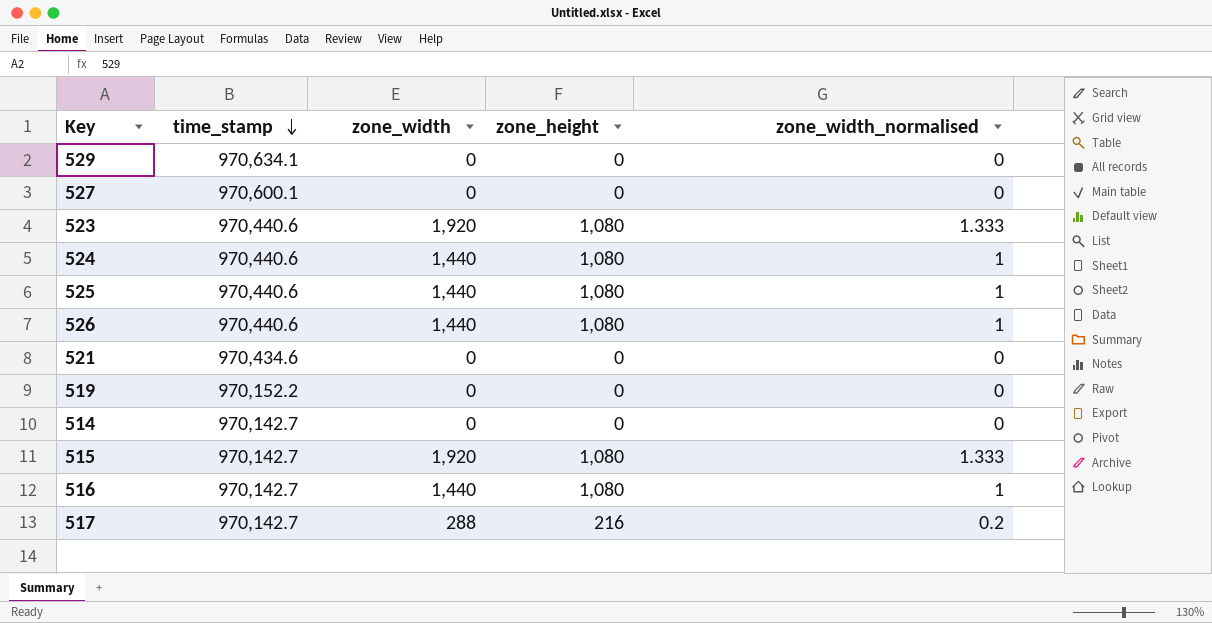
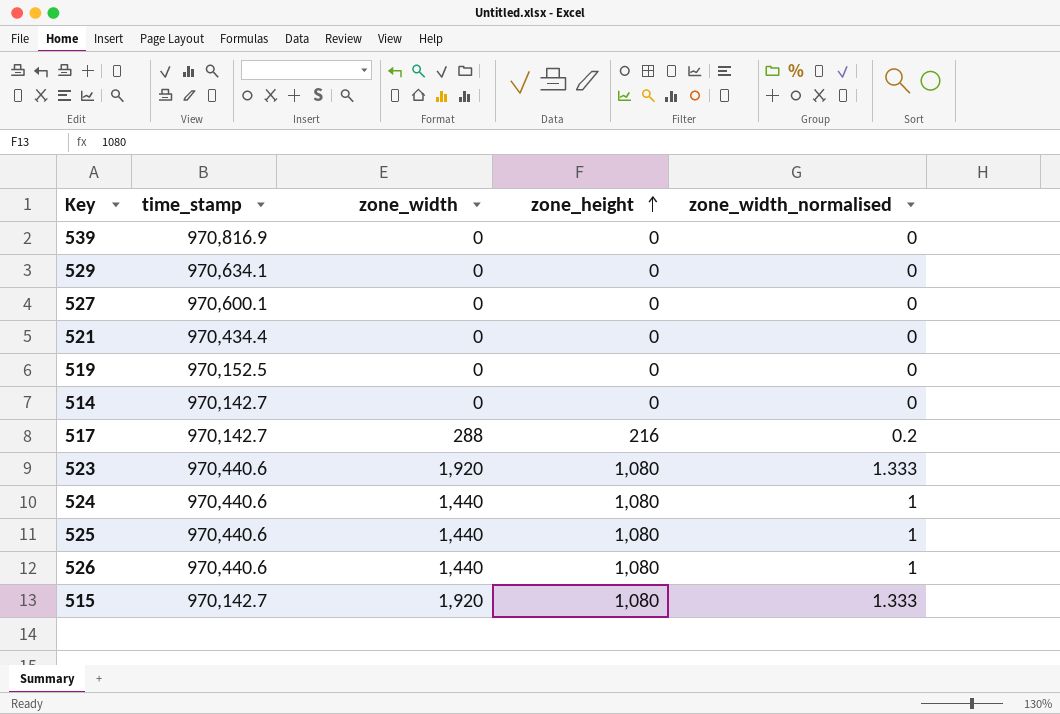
row order: time_stamp descending -> zone_height ascending
row 516: 970,142.7 | 1,440 | 1,080 | 1 -> none
row 539: none -> 970,816.9 | 0 | 0 | 0
521 | time_stamp: 970,434.6 -> 970,434.4
519 | time_stamp: 970,152.2 -> 970,152.5

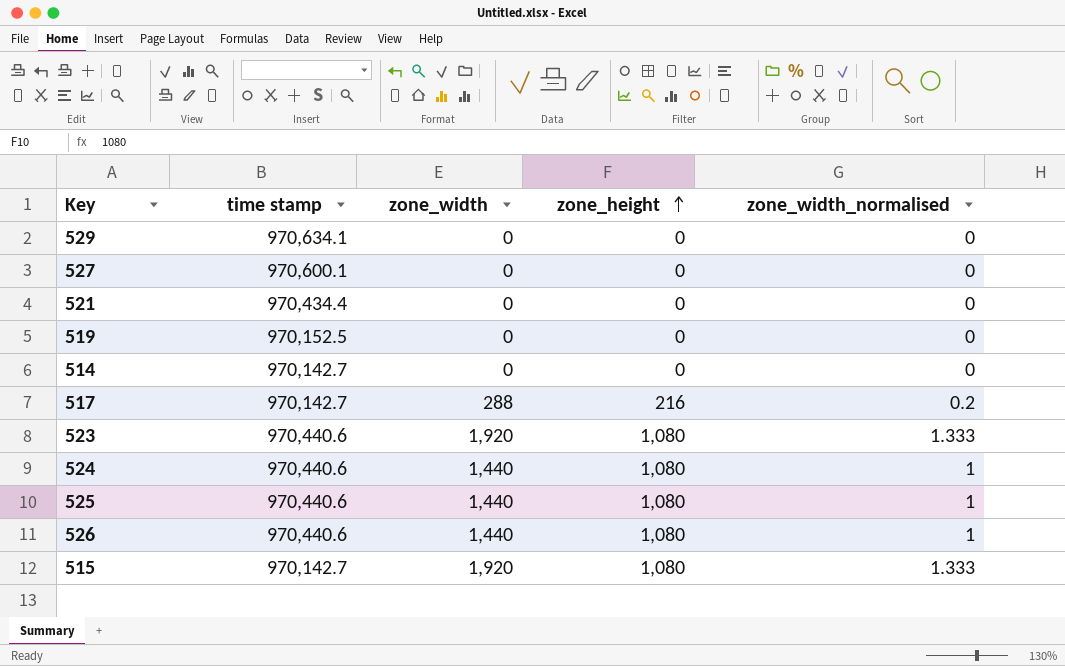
column name: time_stamp -> time stamp
row 539: 970,816.9 | 0 | 0 | 0 -> none

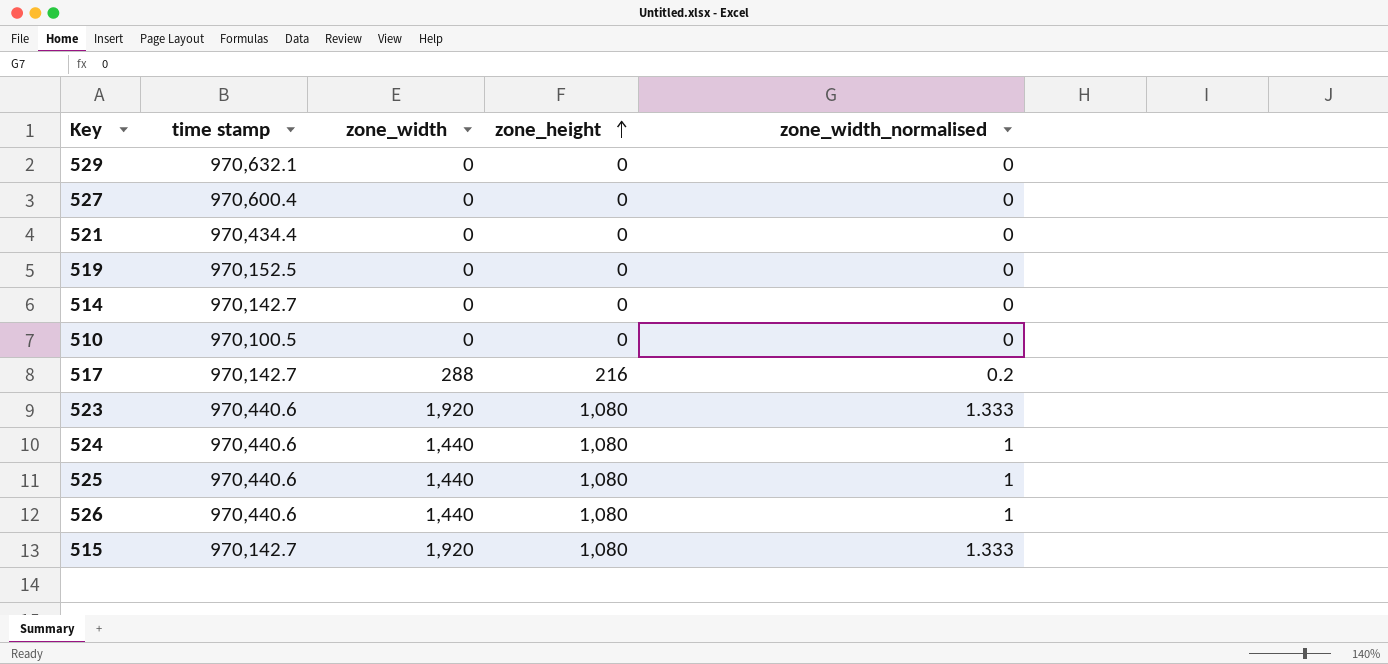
529 | time stamp: 970,634.1 -> 970,632.1
527 | time stamp: 970,600.1 -> 970,600.4
row 510: none -> 970,100.5 | 0 | 0 | 0

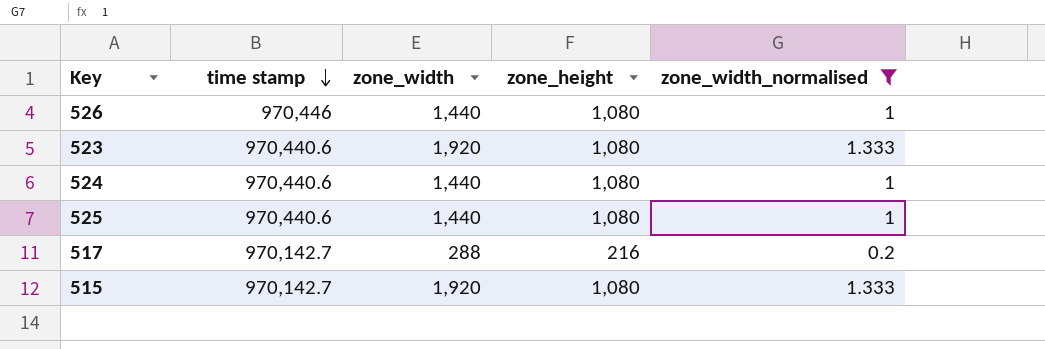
filter: none -> zone_width_normalised != 0
row order: zone_height ascending -> time stamp descending
526 | time stamp: 970,440.6 -> 970,446

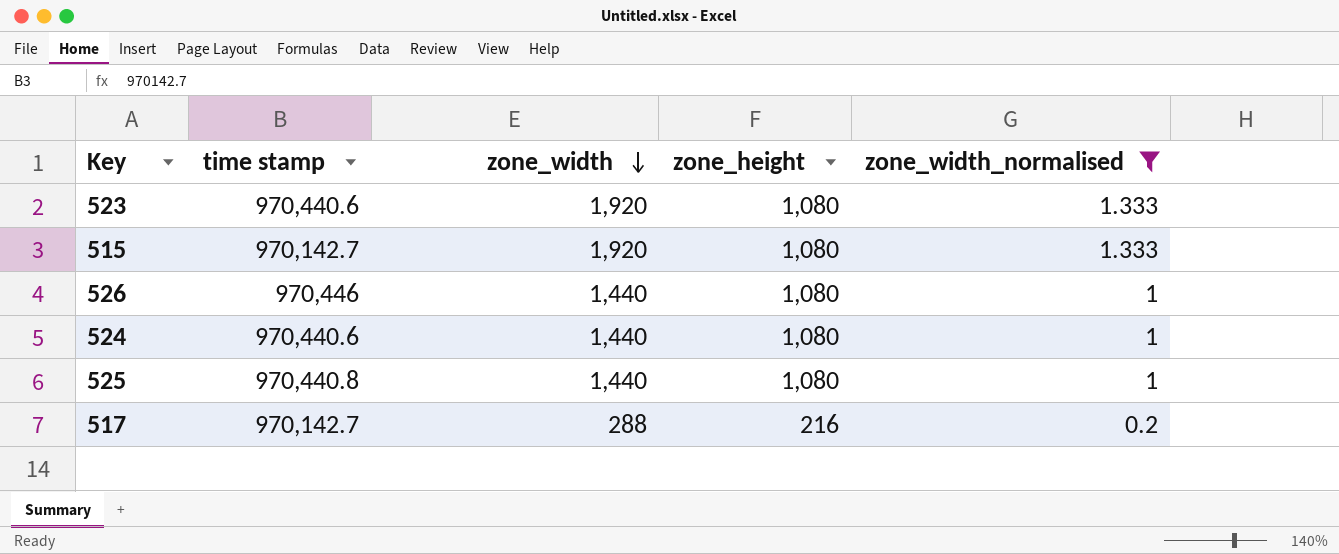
row order: time stamp descending -> zone_width descending
525 | time stamp: 970,440.6 -> 970,440.8

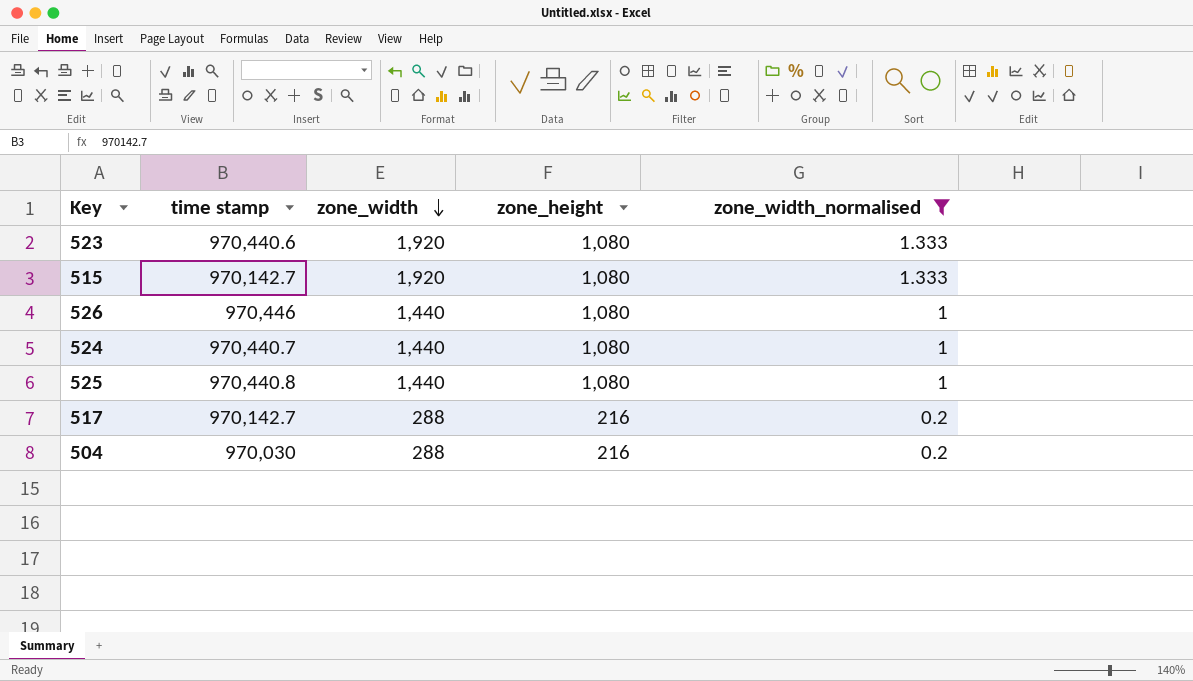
524 | time stamp: 970,440.6 -> 970,440.7
row 504: none -> 970,030 | 288 | 216 | 0.2

